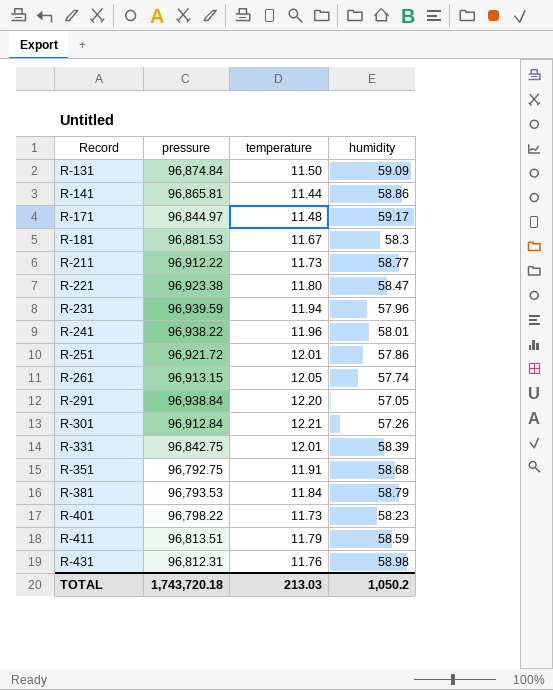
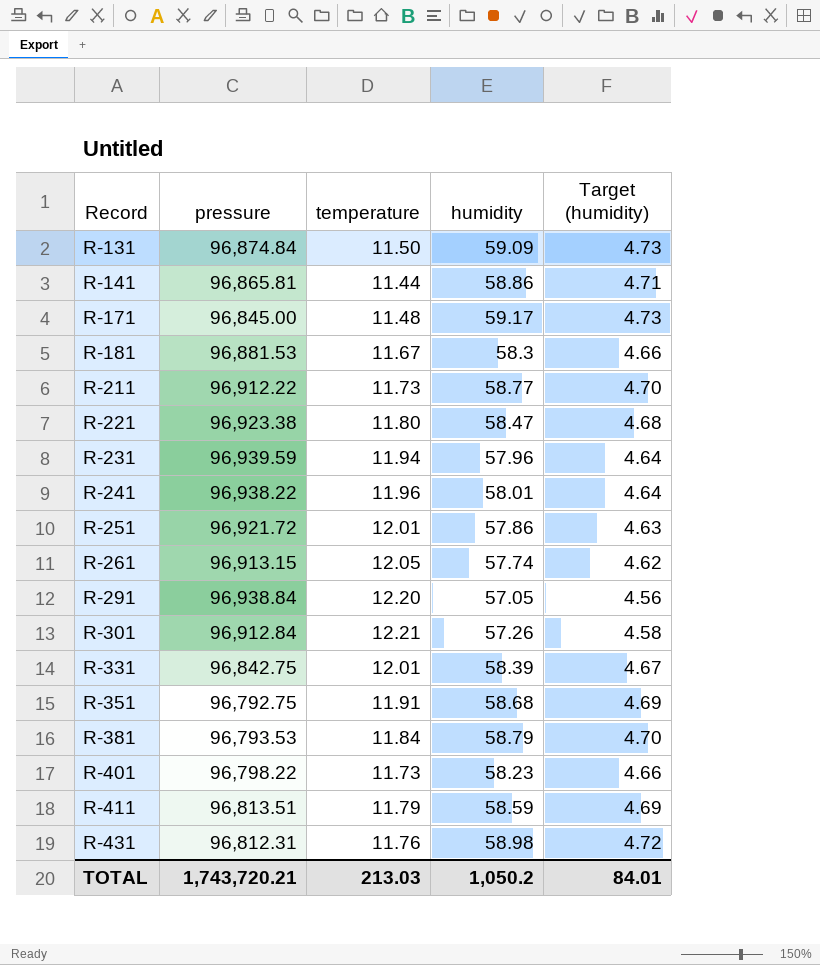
column Target (humidity) | formula: none -> [humidity] * 0.08
R-171 | pressure: 96,844.97 -> 96,845.00
TOTAL | pressure: 1,743,720.18 -> 1,743,720.21

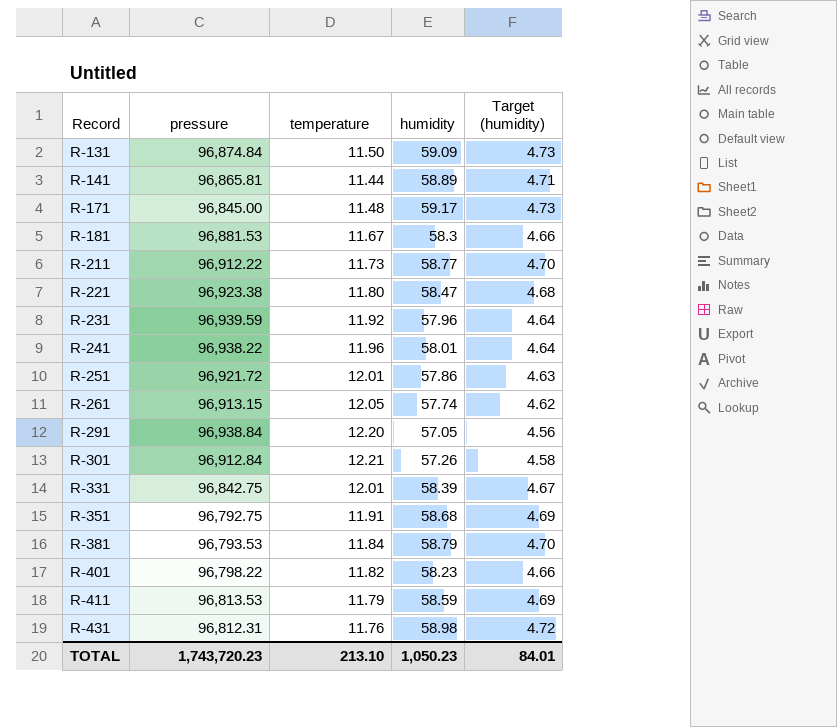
R-141 | humidity: 58.86 -> 58.89
R-231 | temperature: 11.94 -> 11.92
R-401 | temperature: 11.73 -> 11.82
R-411 | pressure: 96,813.51 -> 96,813.53
TOTAL | pressure: 1,743,720.21 -> 1,743,720.23
TOTAL | temperature: 213.03 -> 213.10
TOTAL | humidity: 1,050.2 -> 1,050.23

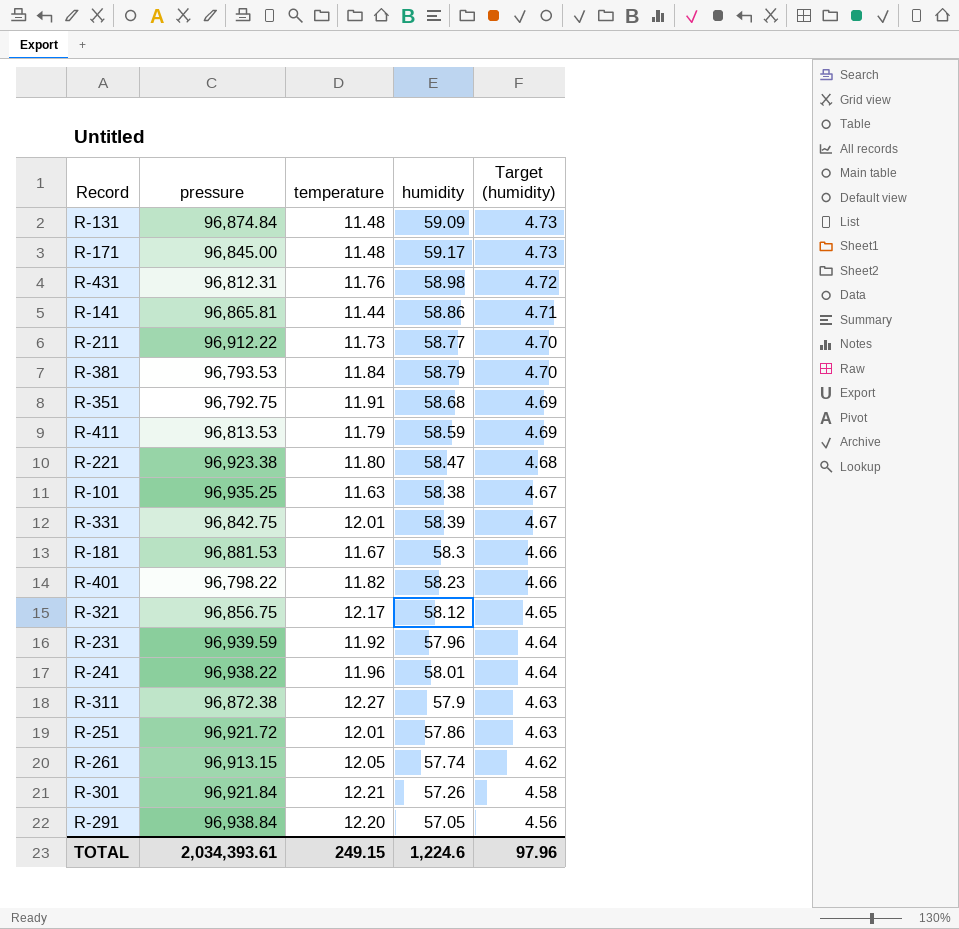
row order: Record ascending -> Target (humidity) descending
R-131 | temperature: 11.50 -> 11.48
R-141 | humidity: 58.89 -> 58.86
row R-101: none -> 96,935.25 | 11.63 | 58.38 | 4.67
row R-321: none -> 96,856.75 | 12.17 | 58.12 | 4.65
row R-311: none -> 96,872.38 | 12.27 | 57.9 | 4.63
R-301 | pressure: 96,912.84 -> 96,921.84
TOTAL | pressure: 1,743,720.23 -> 2,034,393.61
TOTAL | temperature: 213.10 -> 249.15
TOTAL | humidity: 1,050.23 -> 1,224.6
TOTAL | Target (humidity): 84.01 -> 97.96

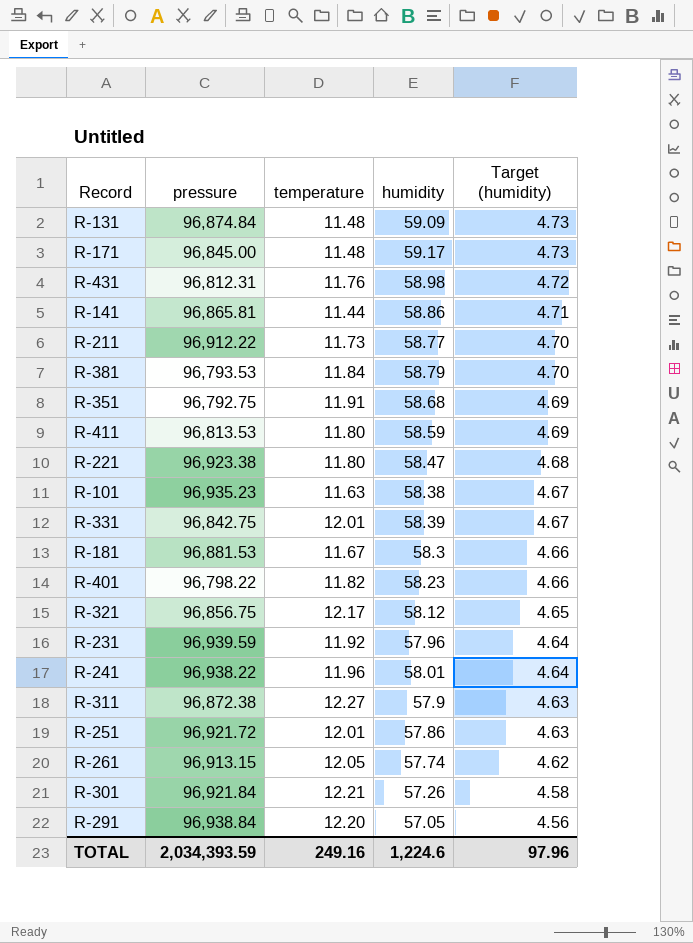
R-411 | temperature: 11.79 -> 11.80
R-101 | pressure: 96,935.25 -> 96,935.23
TOTAL | pressure: 2,034,393.61 -> 2,034,393.59
TOTAL | temperature: 249.15 -> 249.16

